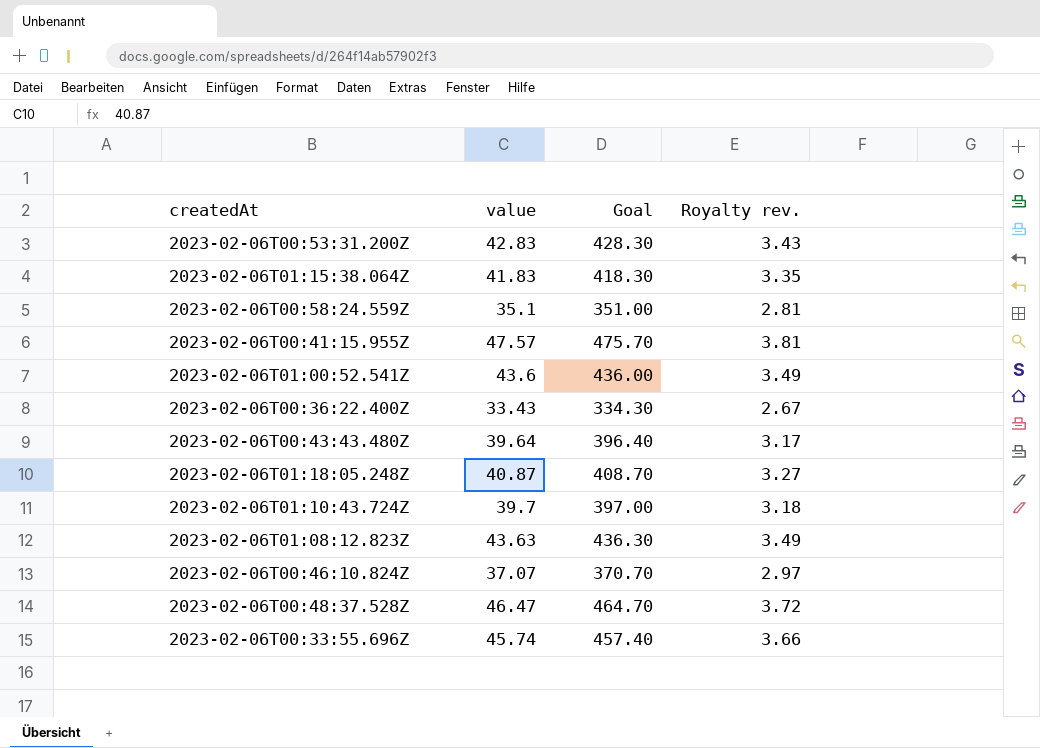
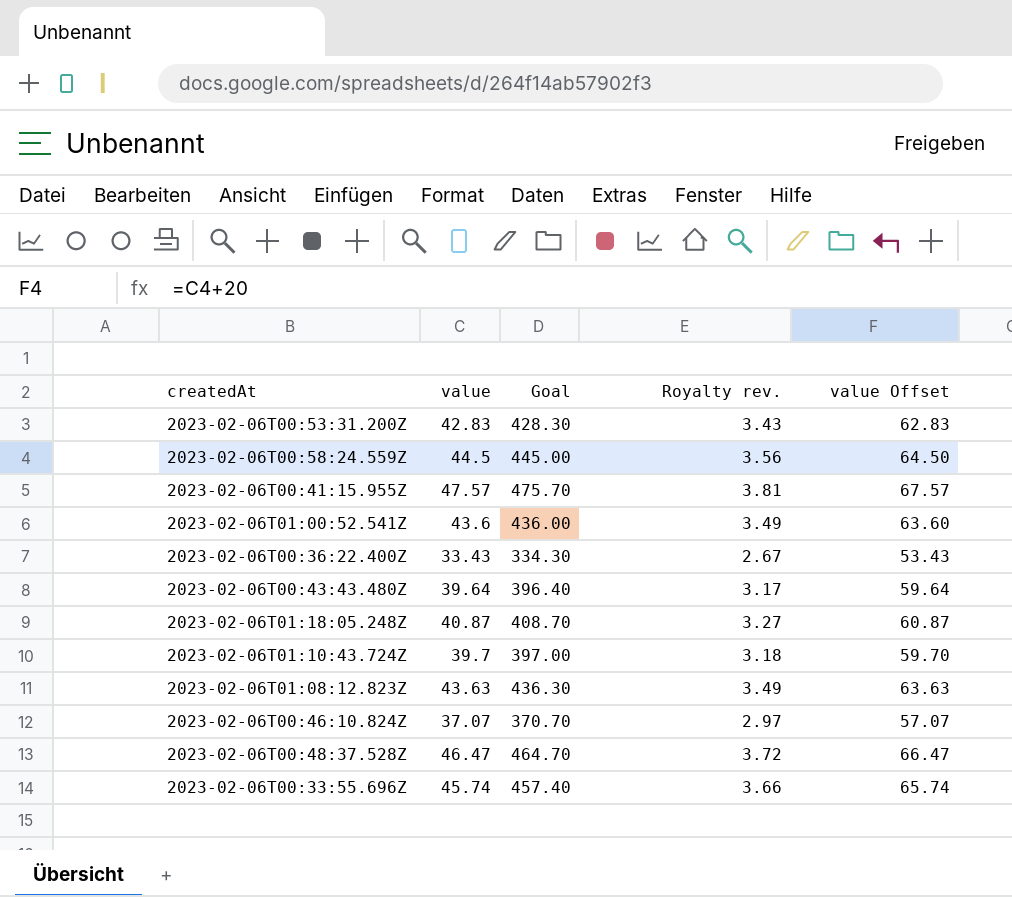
column value Offset | formula: none -> [value] + 20
row 2023-02-06T01:15:38.064Z: 41.83 | 418.30 | 3.35 -> none
2023-02-06T00:58:24.559Z | value: 35.1 -> 44.5
2023-02-06T00:58:24.559Z | Goal: 351.00 -> 445.00
2023-02-06T00:58:24.559Z | Royalty rev.: 2.81 -> 3.56

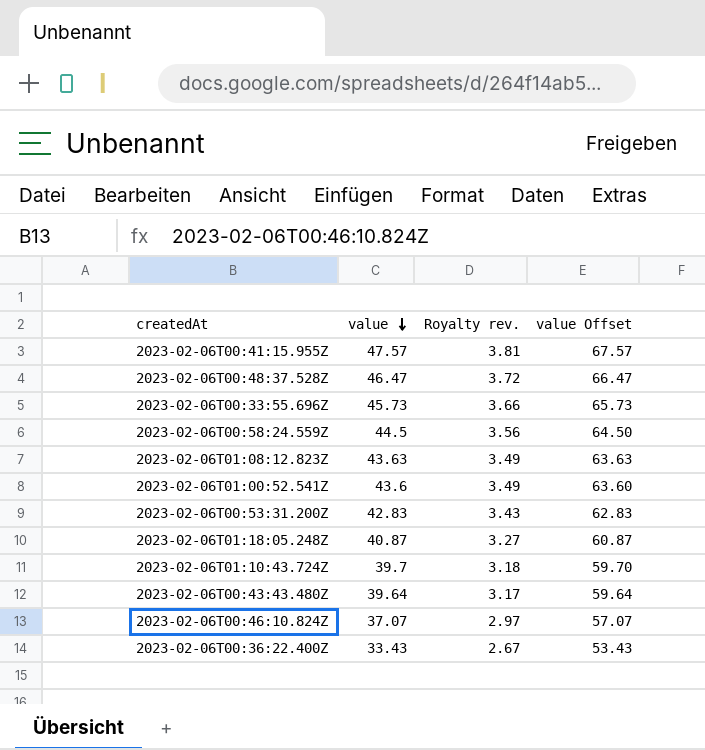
row order: none -> value descending
column Goal | formula: [value] * 10 -> none
2023-02-06T00:33:55.696Z | value: 45.74 -> 45.73
2023-02-06T00:33:55.696Z | value Offset: 65.74 -> 65.73

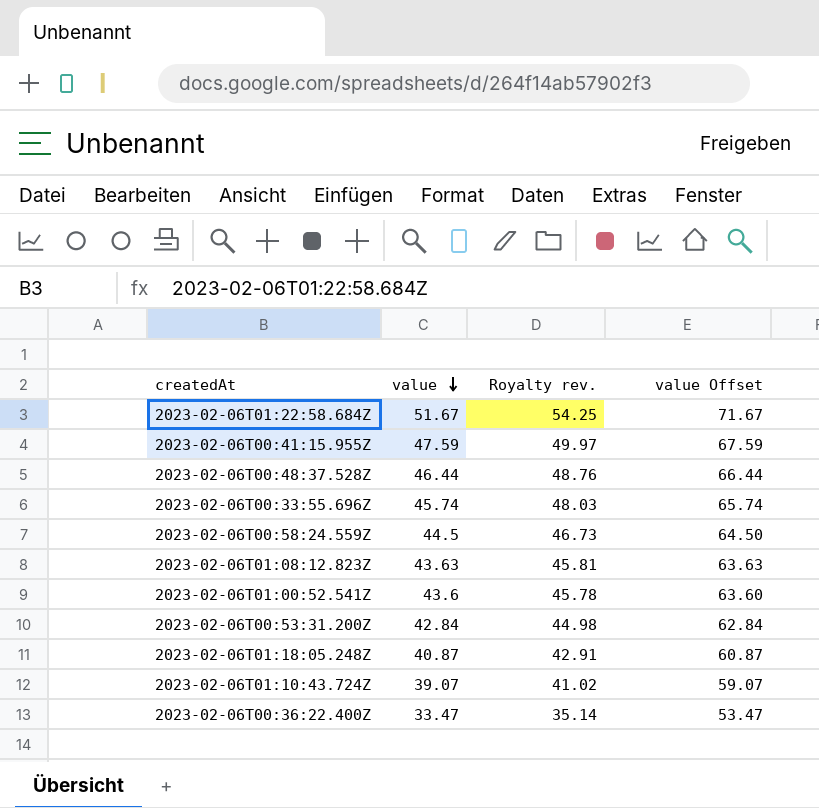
column Royalty rev. | formula: [value] * 0.08 -> [value] * 1.05
row 2023-02-06T00:43:43.480Z: 39.64 | 3.17 | 59.64 -> none
row 2023-02-06T00:46:10.824Z: 37.07 | 2.97 | 57.07 -> none
row 2023-02-06T01:22:58.684Z: none -> 51.67 | 54.25 | 71.67
2023-02-06T00:41:15.955Z | value: 47.57 -> 47.59
2023-02-06T00:41:15.955Z | value Offset: 67.57 -> 67.59
2023-02-06T00:48:37.528Z | value: 46.47 -> 46.44
2023-02-06T00:48:37.528Z | value Offset: 66.47 -> 66.44
2023-02-06T00:33:55.696Z | value: 45.73 -> 45.74
2023-02-06T00:33:55.696Z | value Offset: 65.73 -> 65.74
2023-02-06T00:53:31.200Z | value: 42.83 -> 42.84
2023-02-06T00:53:31.200Z | value Offset: 62.83 -> 62.84
2023-02-06T01:10:43.724Z | value: 39.7 -> 39.07
2023-02-06T01:10:43.724Z | value Offset: 59.70 -> 59.07
2023-02-06T00:36:22.400Z | value: 33.43 -> 33.47
2023-02-06T00:36:22.400Z | value Offset: 53.43 -> 53.47

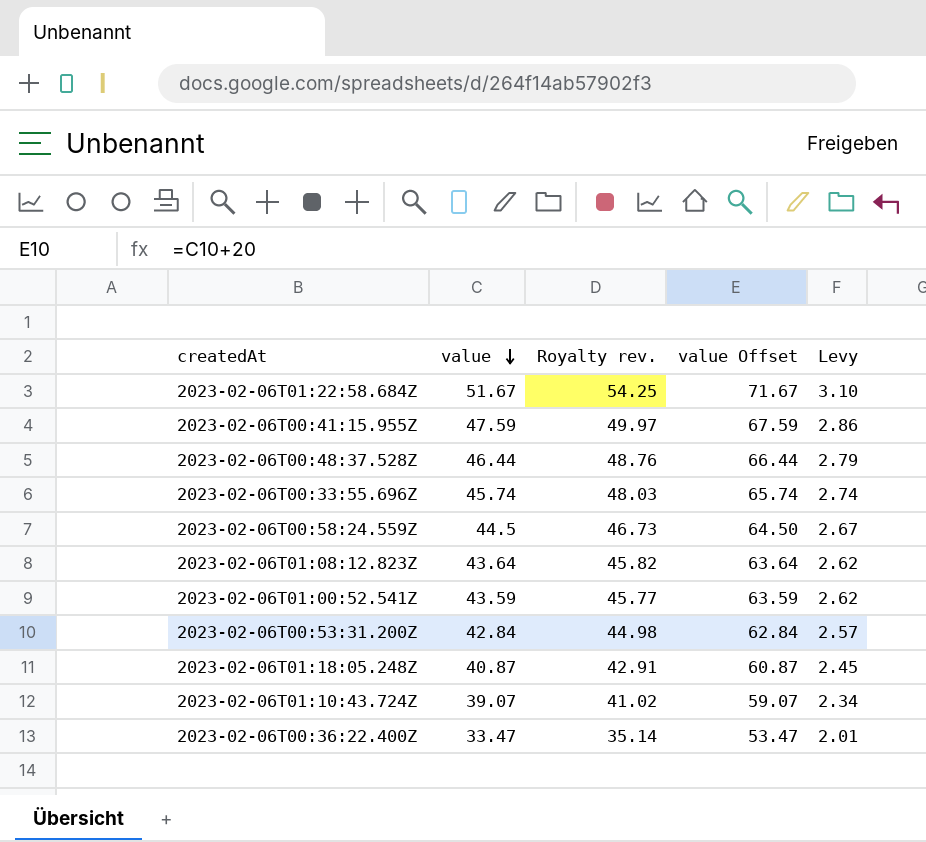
column Levy | formula: none -> [value] * 0.06
2023-02-06T01:08:12.823Z | value: 43.63 -> 43.64
2023-02-06T01:08:12.823Z | Royalty rev.: 45.81 -> 45.82
2023-02-06T01:08:12.823Z | value Offset: 63.63 -> 63.64
2023-02-06T01:00:52.541Z | value: 43.6 -> 43.59
2023-02-06T01:00:52.541Z | Royalty rev.: 45.78 -> 45.77
2023-02-06T01:00:52.541Z | value Offset: 63.60 -> 63.59

